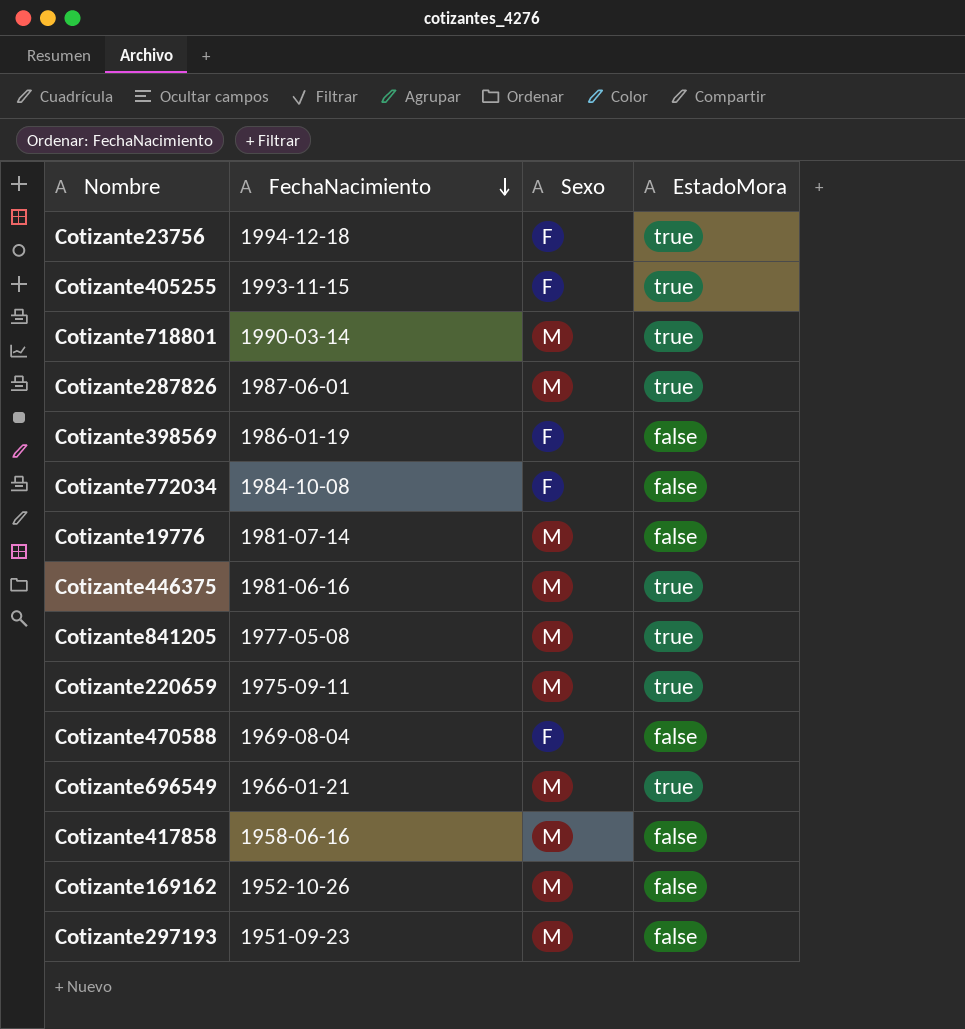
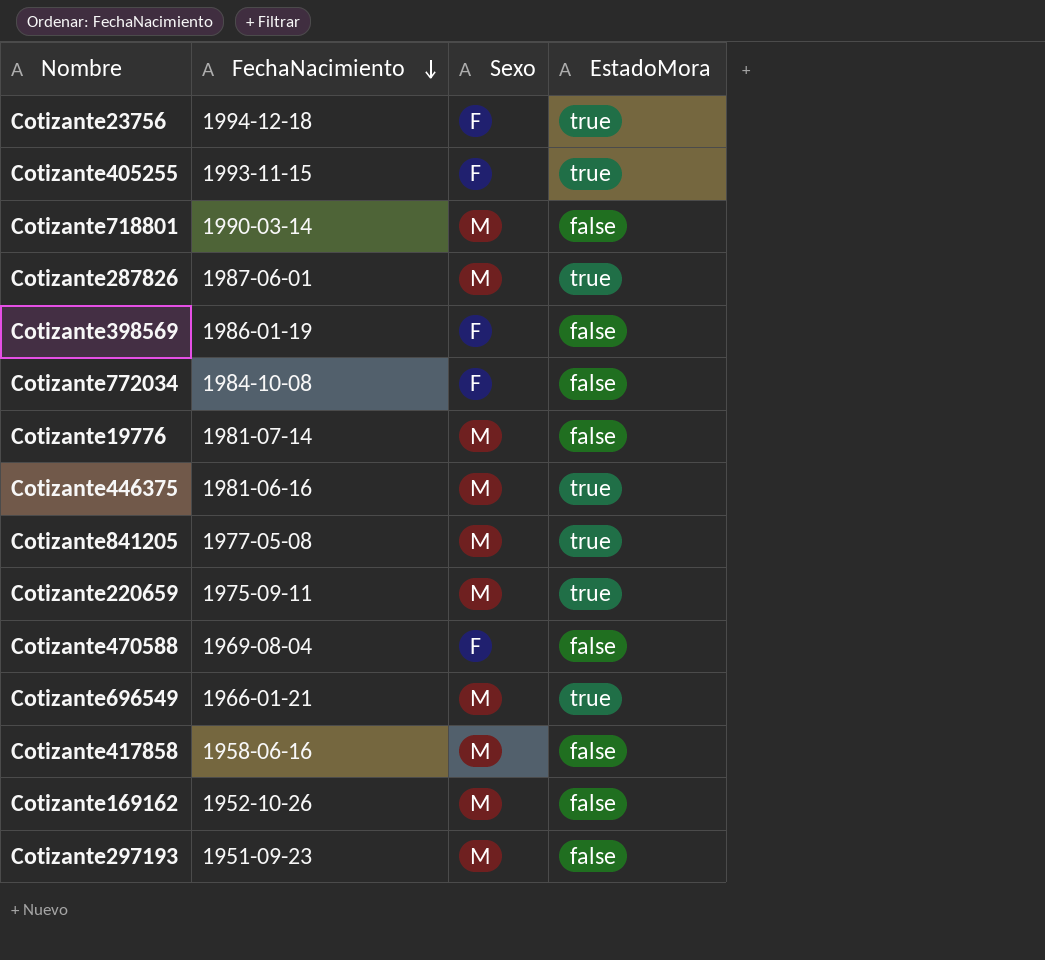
Cotizante718801 | EstadoMora: true -> false

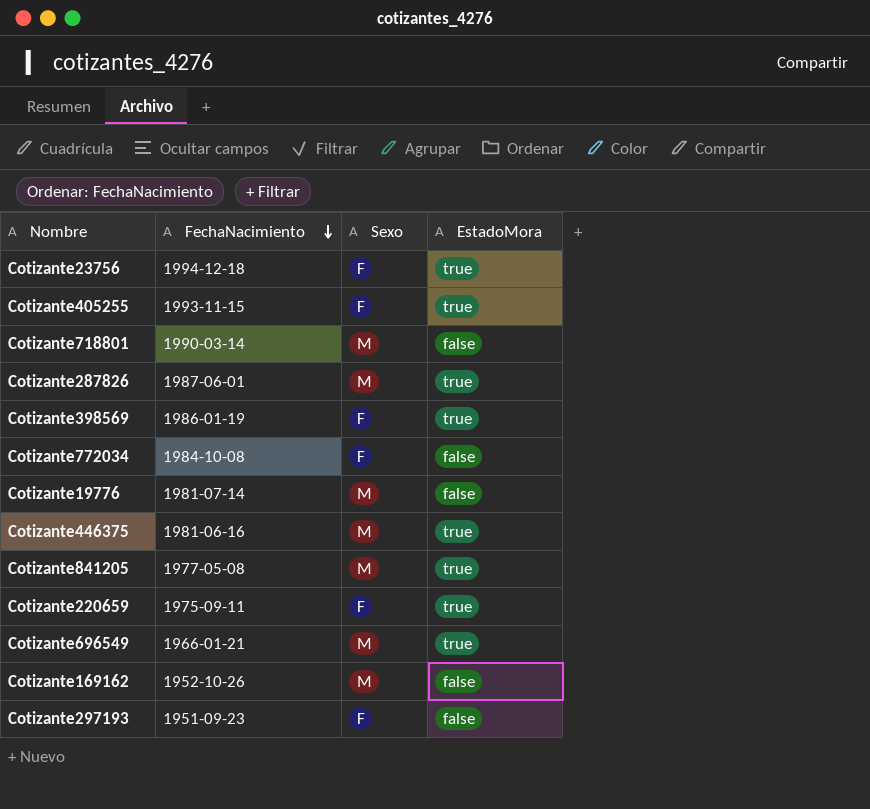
row Cotizante470588: 1969-08-04 | F | false -> none
row Cotizante417858: 1958-06-16 | M | false -> none
Cotizante398569 | EstadoMora: false -> true
Cotizante220659 | Sexo: M -> F
Cotizante297193 | Sexo: M -> F

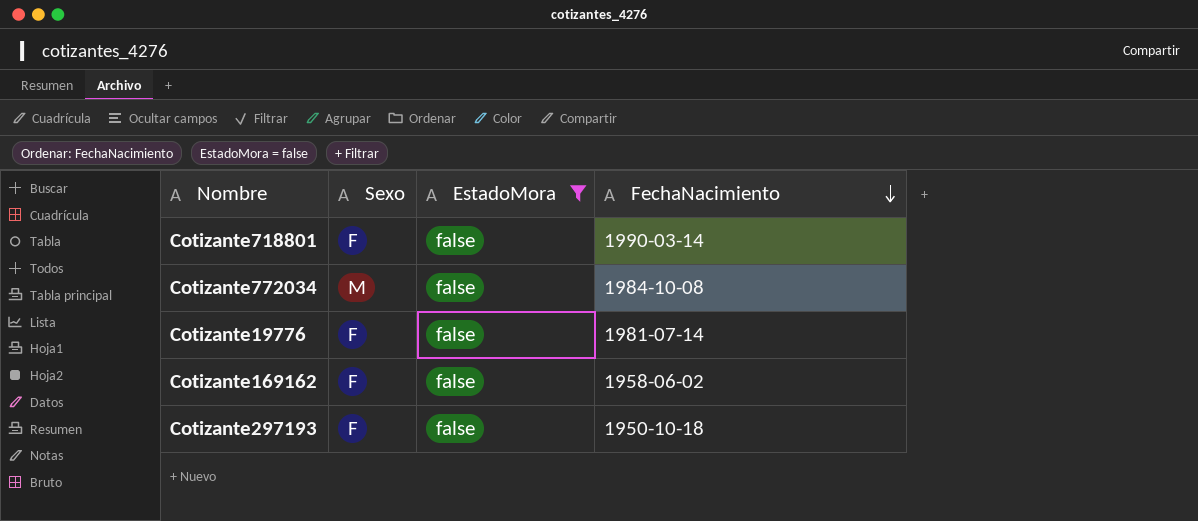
filter: none -> EstadoMora = false
column FechaNacimiento | position: 2 -> 4
Cotizante718801 | Sexo: M -> F
Cotizante772034 | Sexo: F -> M
Cotizante19776 | Sexo: M -> F
Cotizante169162 | Sexo: M -> F
Cotizante169162 | FechaNacimiento: 1952-10-26 -> 1958-06-02
Cotizante297193 | FechaNacimiento: 1951-09-23 -> 1950-10-18

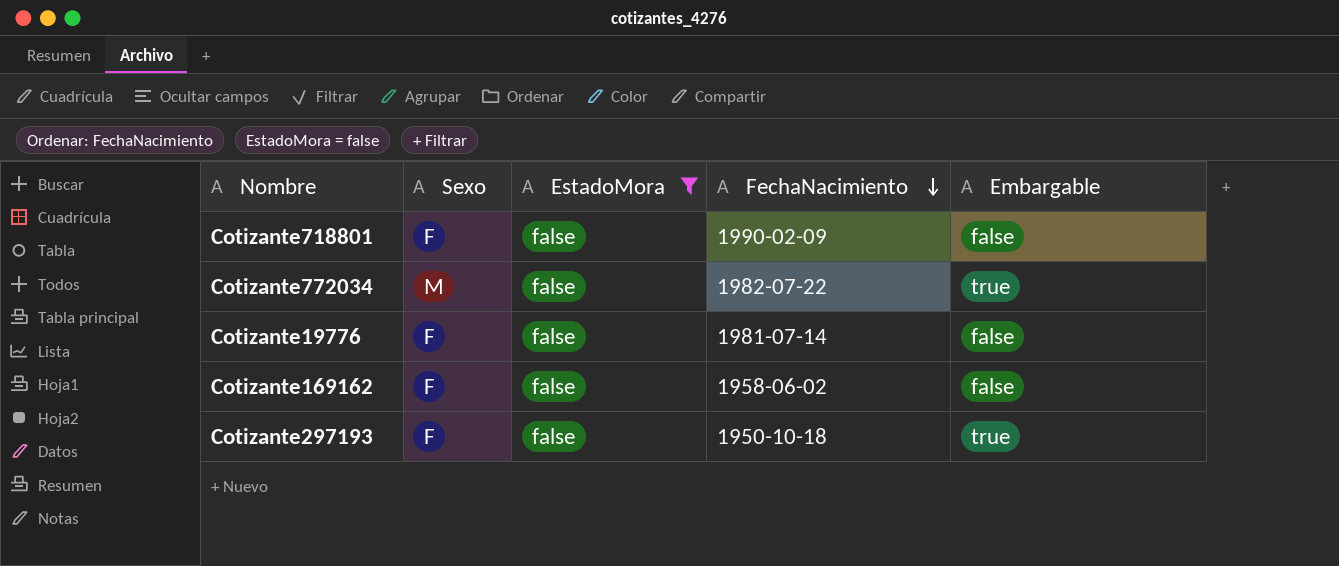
column Embargable | position: none -> 5
Cotizante718801 | FechaNacimiento: 1990-03-14 -> 1990-02-09
Cotizante772034 | FechaNacimiento: 1984-10-08 -> 1982-07-22

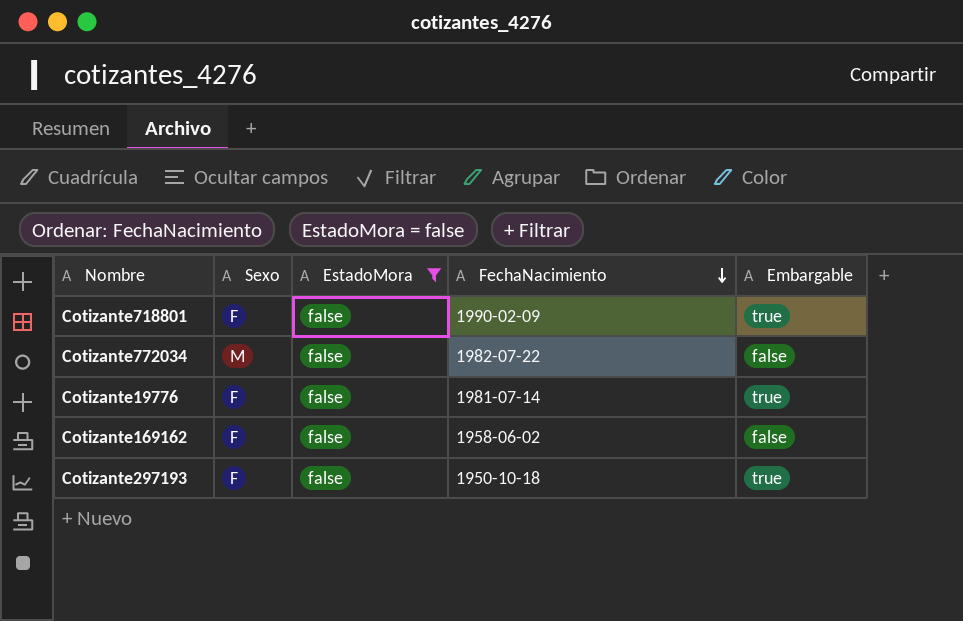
Cotizante718801 | Embargable: false -> true
Cotizante772034 | Embargable: true -> false
Cotizante19776 | Embargable: false -> true

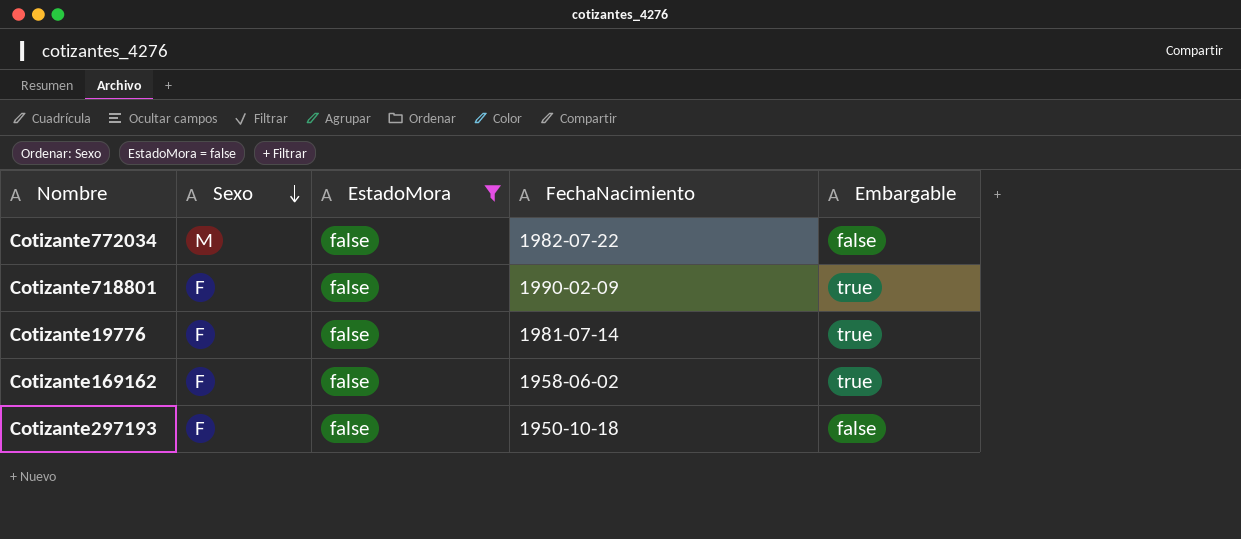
row order: FechaNacimiento descending -> Sexo descending
Cotizante169162 | Embargable: false -> true
Cotizante297193 | Embargable: true -> false

